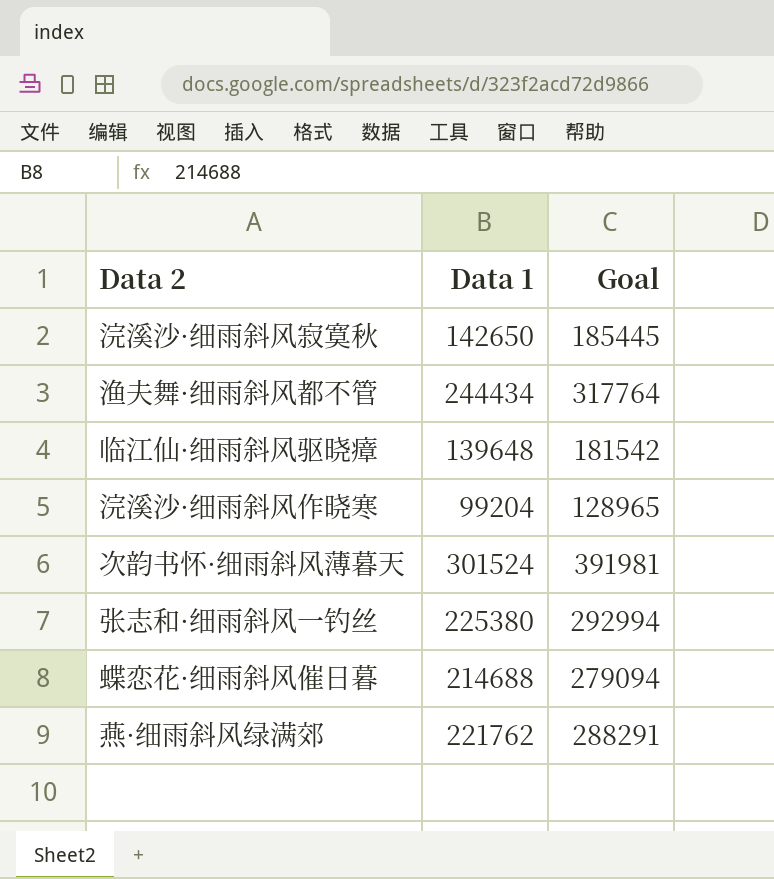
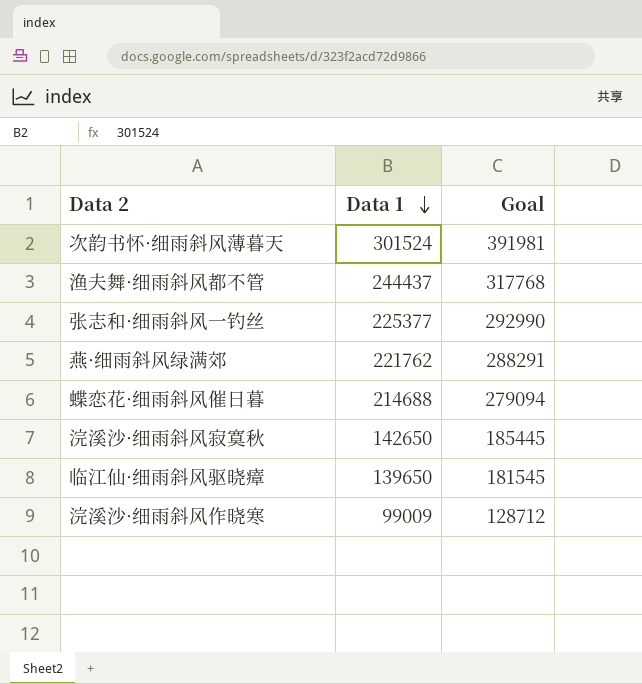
row order: none -> Data 1 descending
渔夫舞·细雨斜风都不管 | Data 1: 244434 -> 244437
渔夫舞·细雨斜风都不管 | Goal: 317764 -> 317768
张志和·细雨斜风一钓丝 | Data 1: 225380 -> 225377
张志和·细雨斜风一钓丝 | Goal: 292994 -> 292990
临江仙·细雨斜风驱晓瘴 | Data 1: 139648 -> 139650
临江仙·细雨斜风驱晓瘴 | Goal: 181542 -> 181545
浣溪沙·细雨斜风作晓寒 | Data 1: 99204 -> 99009
浣溪沙·细雨斜风作晓寒 | Goal: 128965 -> 128712

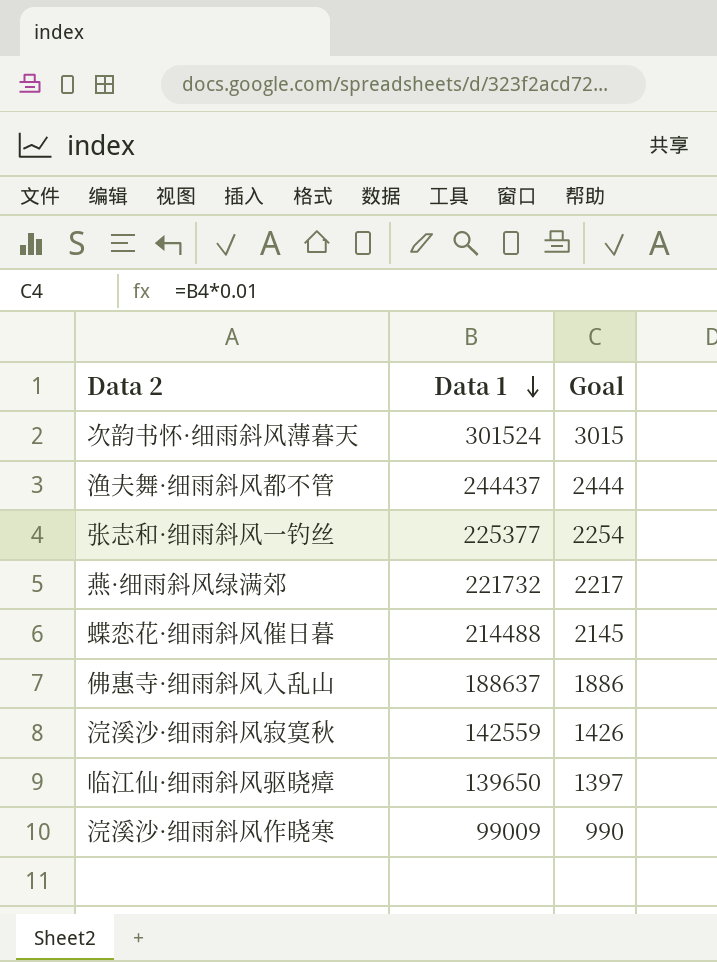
column Goal | formula: [Data 1] * 1.3 -> [Data 1] * 0.01
燕·细雨斜风绿满郊 | Data 1: 221762 -> 221732
蝶恋花·细雨斜风催日暮 | Data 1: 214688 -> 214488
row 佛惠寺·细雨斜风入乱山: none -> 188637 | 1886
浣溪沙·细雨斜风寂寞秋 | Data 1: 142650 -> 142559

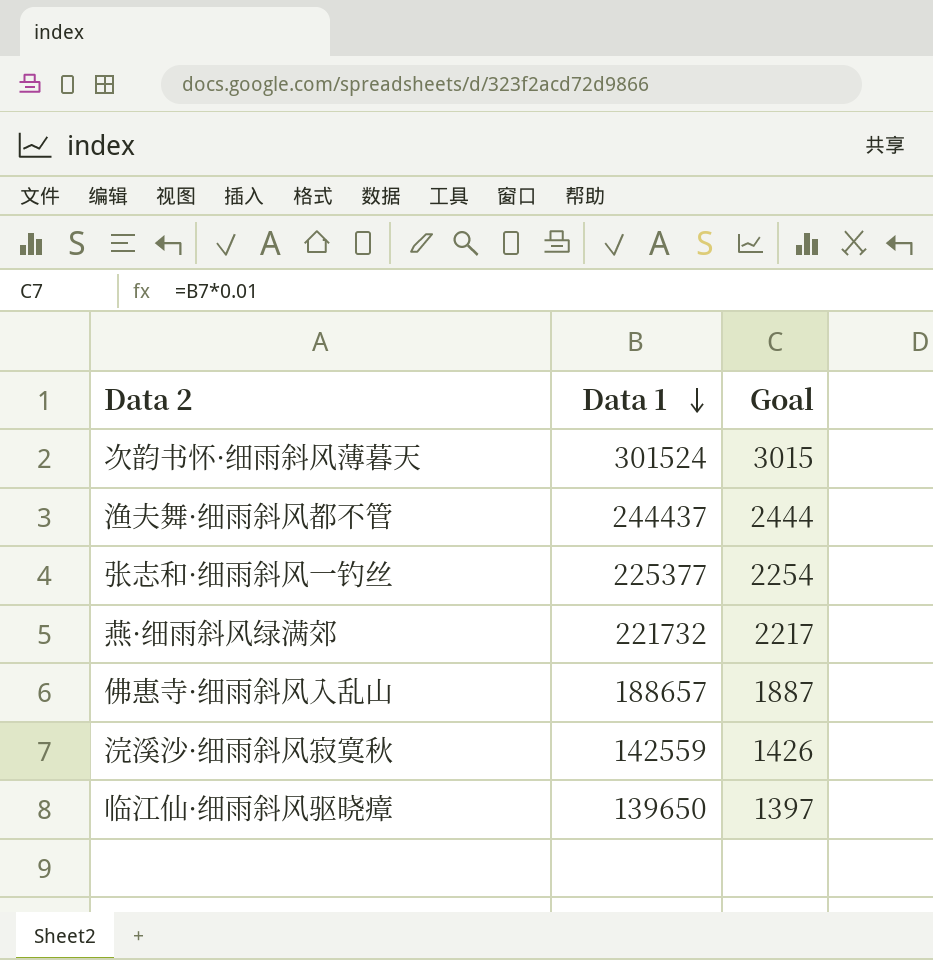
row 蝶恋花·细雨斜风催日暮: 214488 | 2145 -> none
row 浣溪沙·细雨斜风作晓寒: 99009 | 990 -> none
佛惠寺·细雨斜风入乱山 | Data 1: 188637 -> 188657
佛惠寺·细雨斜风入乱山 | Goal: 1886 -> 1887

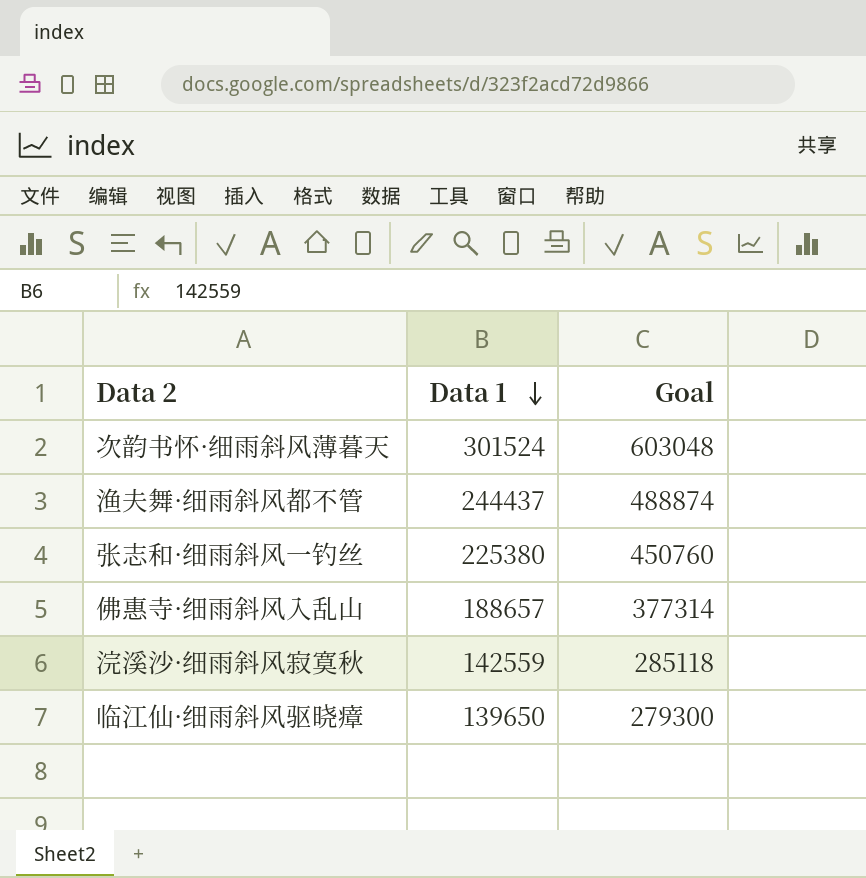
column Goal | formula: [Data 1] * 0.01 -> [Data 1] * 2
row 燕·细雨斜风绿满郊: 221732 | 2217 -> none
张志和·细雨斜风一钓丝 | Data 1: 225377 -> 225380

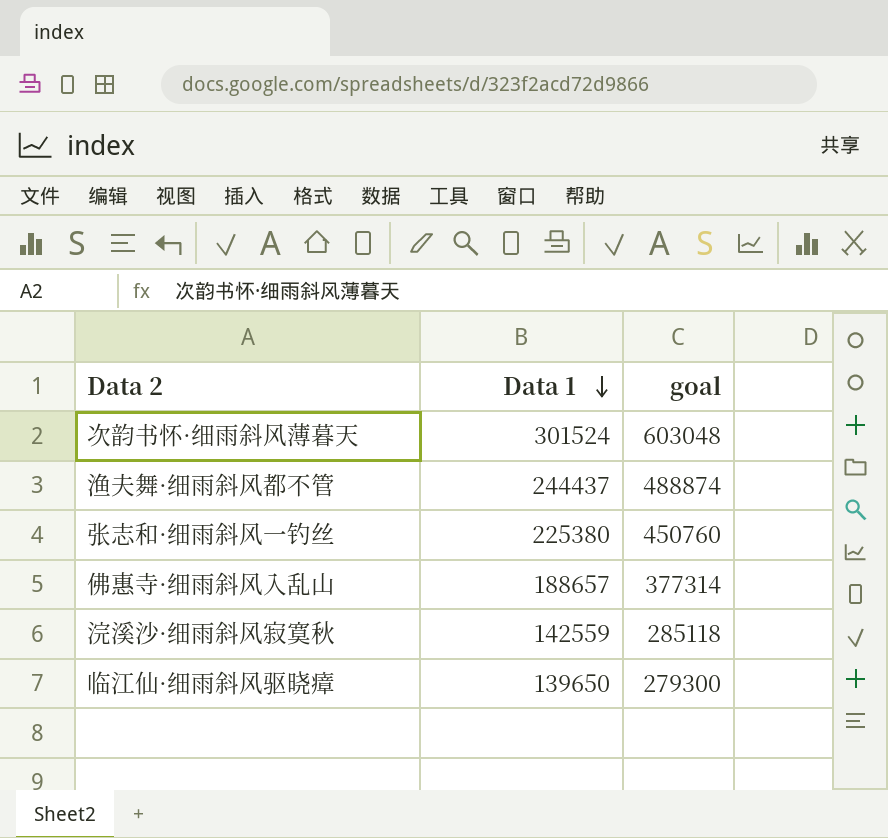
column name: Goal -> goal

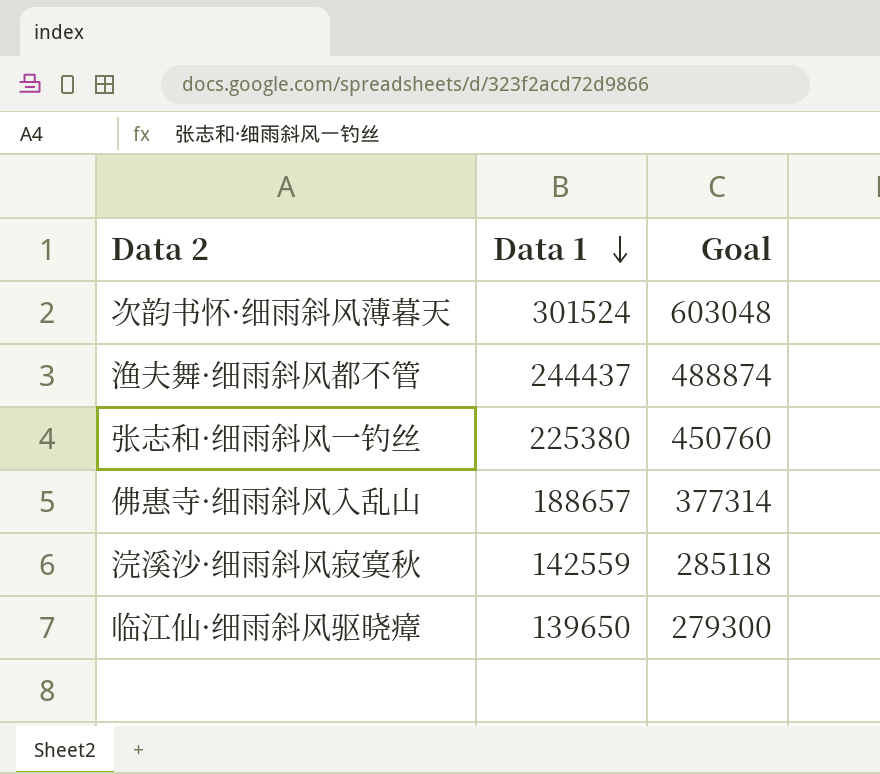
column name: goal -> Goal

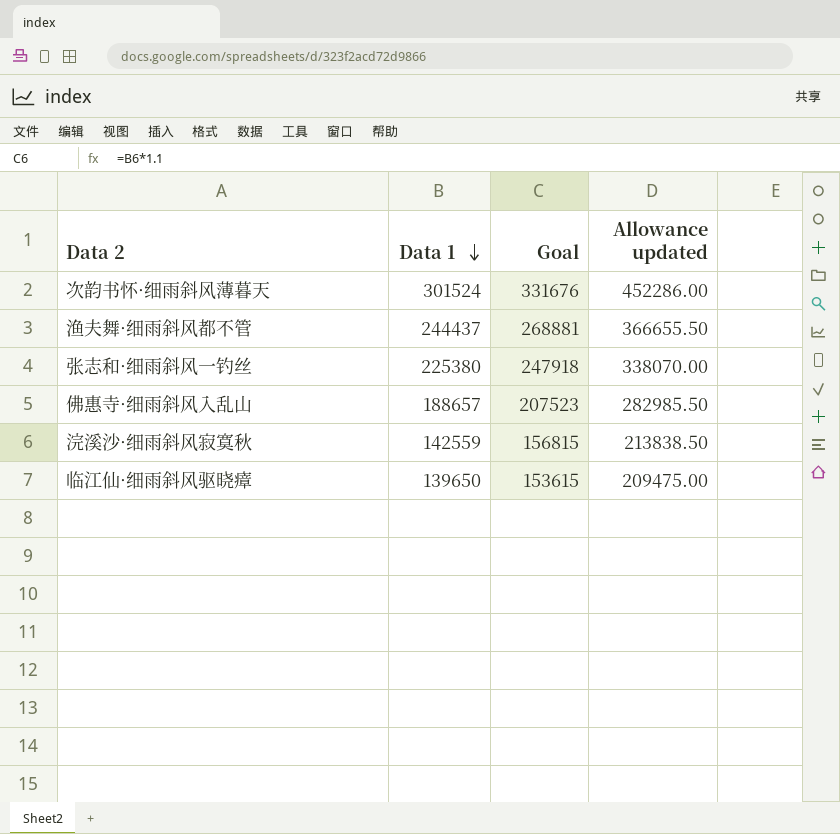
column Goal | formula: [Data 1] * 2 -> [Data 1] * 1.1
column Allowance updated | formula: none -> [Data 1] * 1.5

